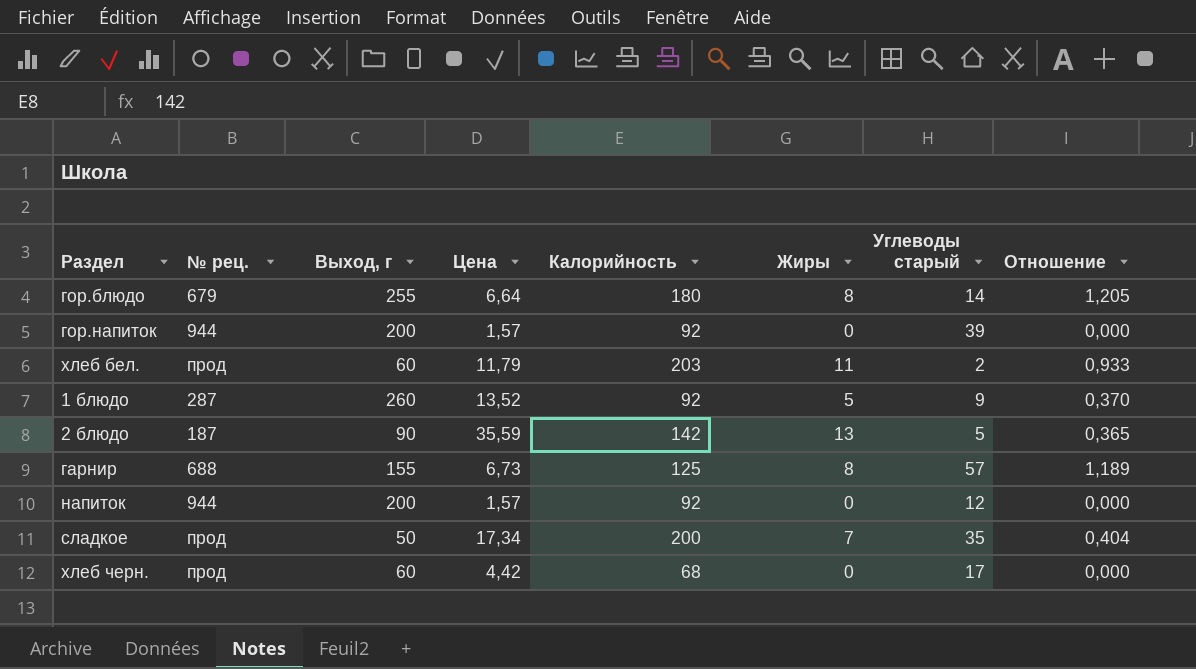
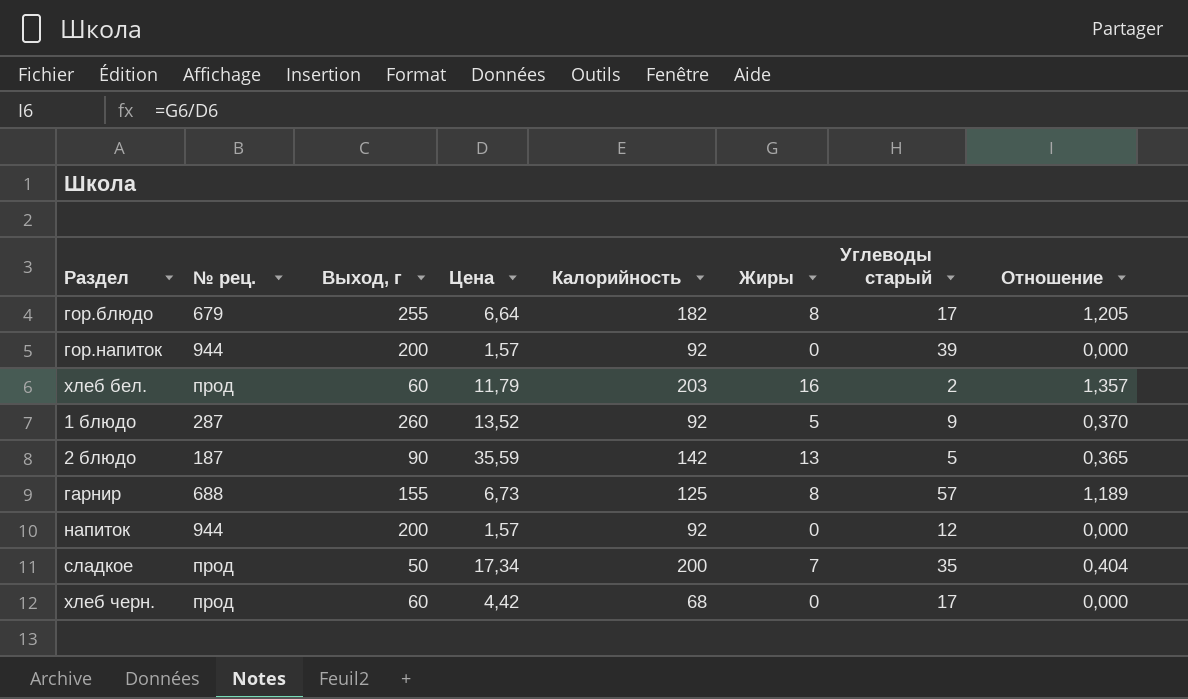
гор.блюдо | Калорийность: 180 -> 182
гор.блюдо | Углеводы старый: 14 -> 17
хлеб бел. | Жиры: 11 -> 16
хлеб бел. | Отношение: 0,933 -> 1,357

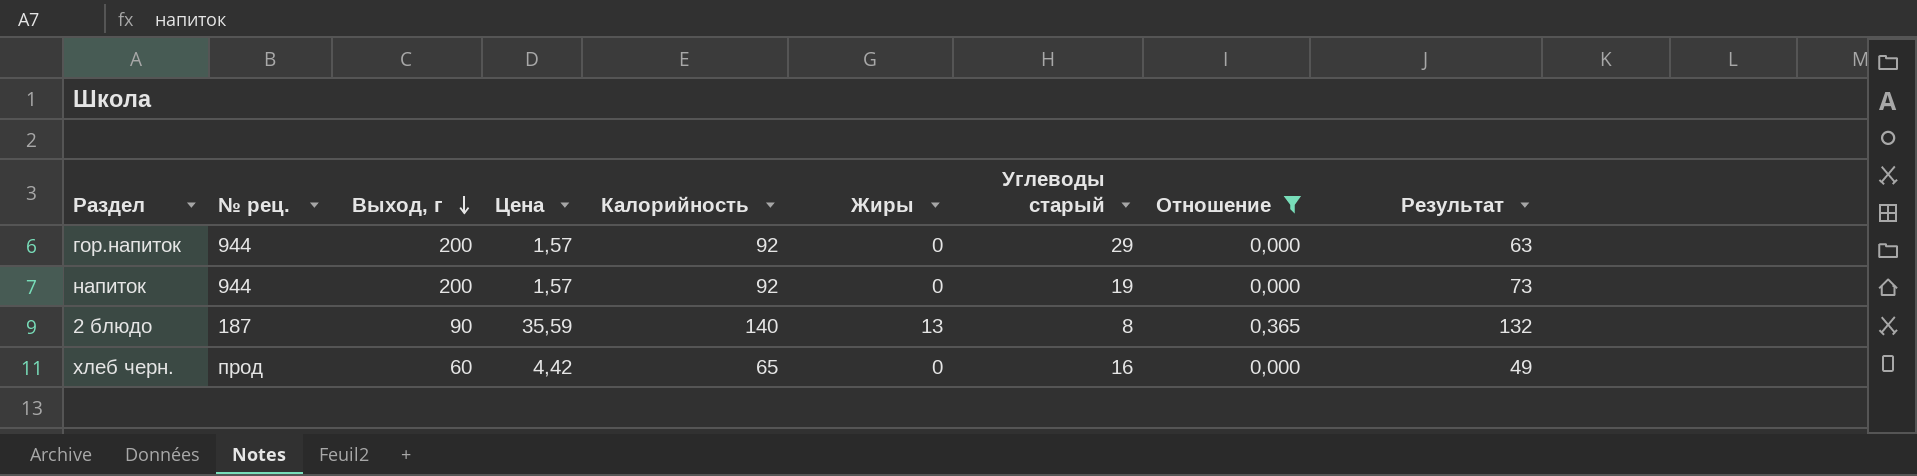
filter: none -> Отношение <= 0,365
row order: none -> Выход, г descending
column Результат | formula: none -> [Калорийность] - [Углеводы старый]
гор.напиток | Углеводы старый: 39 -> 29
напиток | Углеводы старый: 12 -> 19
2 блюдо | Калорийность: 142 -> 140
2 блюдо | Углеводы старый: 5 -> 8
хлеб черн. | Калорийность: 68 -> 65
хлеб черн. | Углеводы старый: 17 -> 16

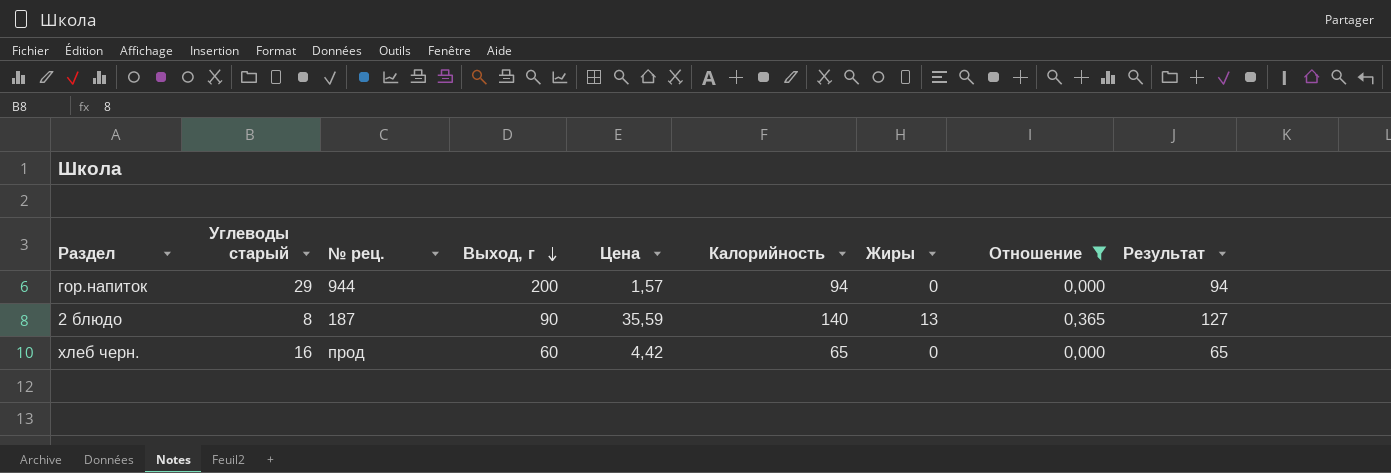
column Углеводы старый | position: 7 -> 2
column Результат | formula: [Калорийность] - [Углеводы старый] -> [Калорийность] - [Жиры]
row напиток: 944 | 200 | 1,57 | 92 | 0 | 19 | 0,000 | 73 -> none
гор.напиток | Калорийность: 92 -> 94

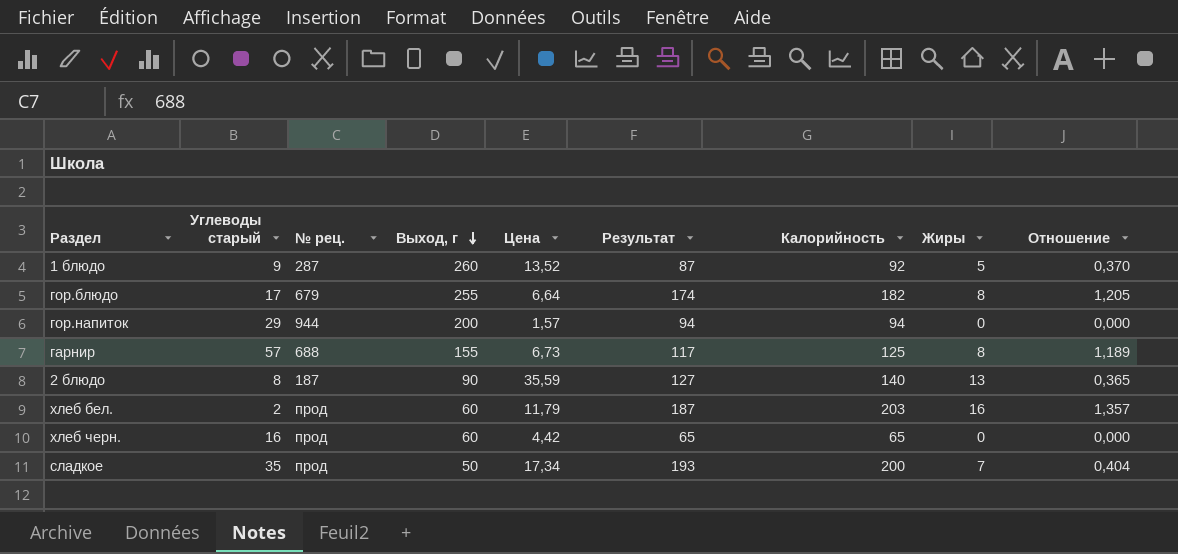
filter: Отношение <= 0,365 -> none
column Результат | position: 9 -> 6

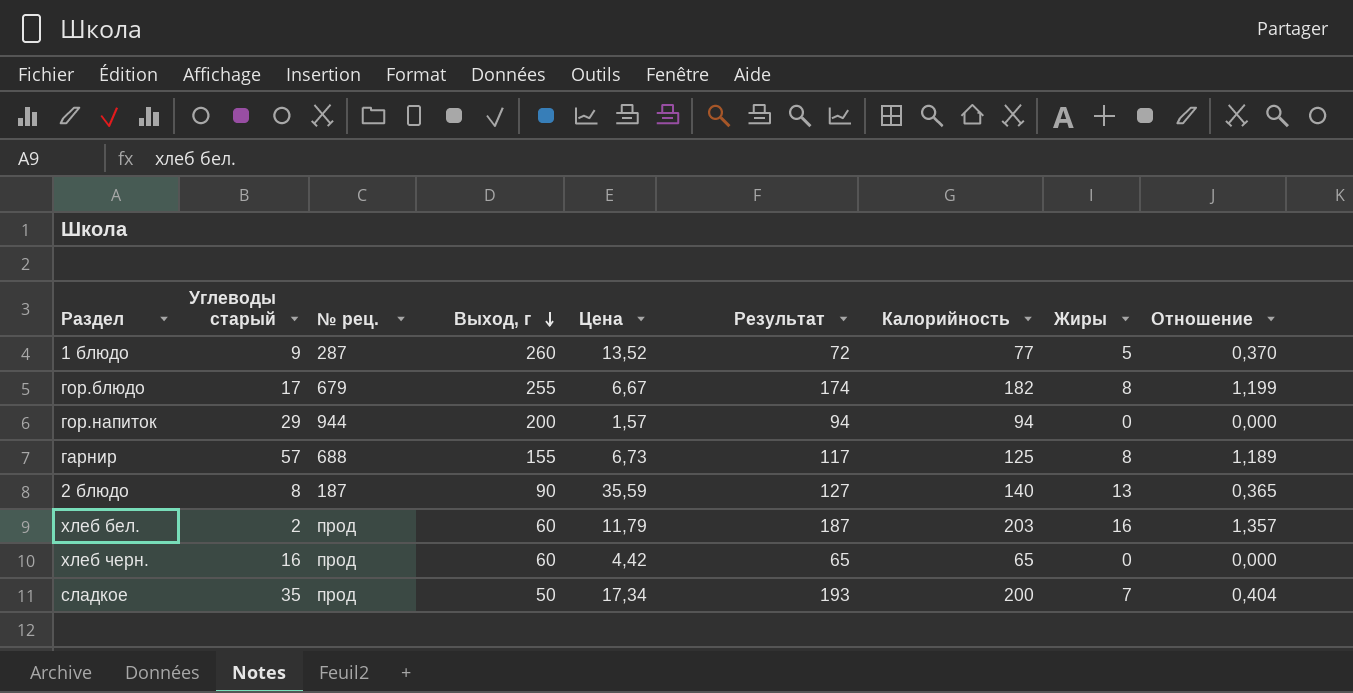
1 блюдо | Результат: 87 -> 72
1 блюдо | Калорийность: 92 -> 77
гор.блюдо | Цена: 6,64 -> 6,67
гор.блюдо | Отношение: 1,205 -> 1,199

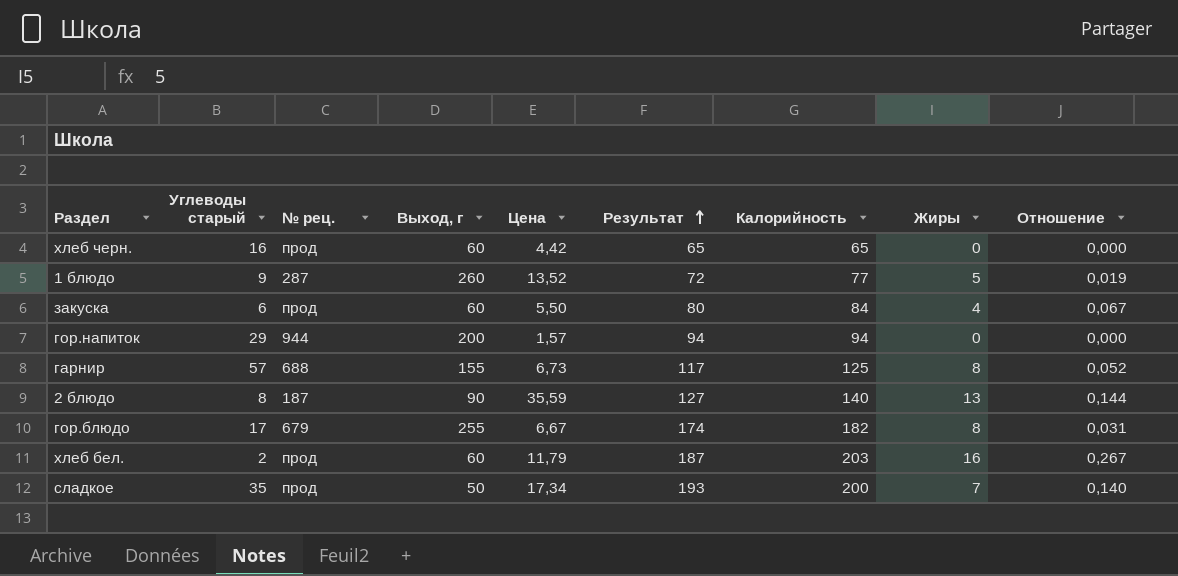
row order: Выход, г descending -> Результат ascending
column Отношение | formula: [Жиры] / [Цена] -> [Жиры] / [Выход, г]
row закуска: none -> 6 | прод | 60 | 5,50 | 80 | 84 | 4 | 0,067

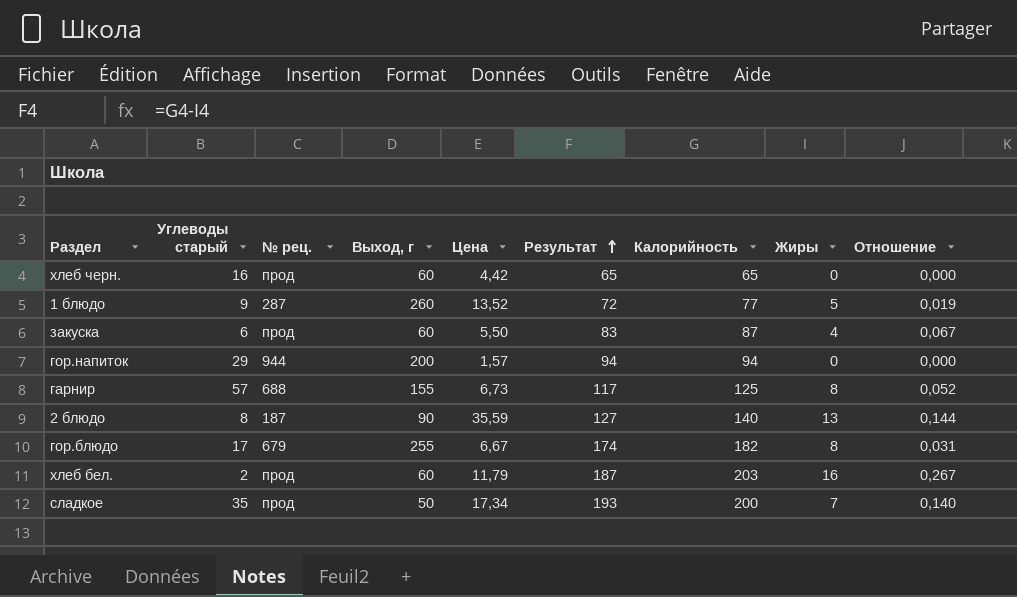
закуска | Результат: 80 -> 83
закуска | Калорийность: 84 -> 87

